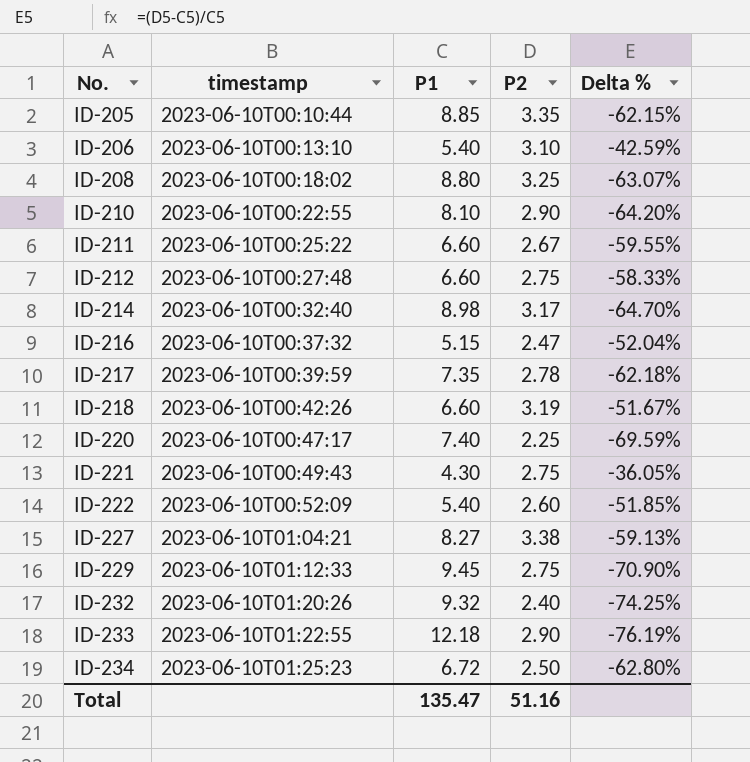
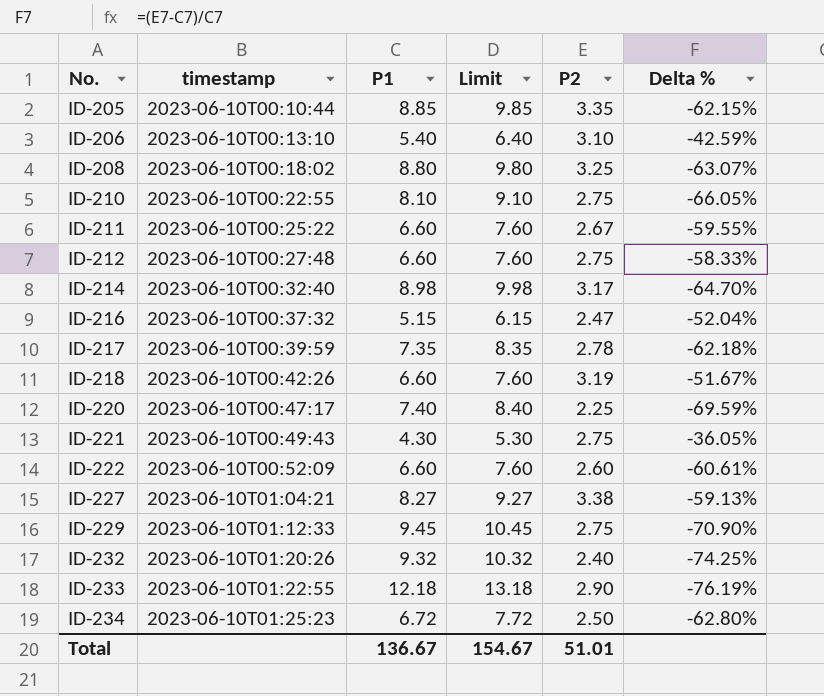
column Limit | formula: none -> [P1] + 1
ID-210 | P2: 2.90 -> 2.75
ID-210 | Delta %: -64.20% -> -66.05%
ID-222 | P1: 5.40 -> 6.60
ID-222 | Delta %: -51.85% -> -60.61%
Total | P1: 135.47 -> 136.67
Total | P2: 51.16 -> 51.01

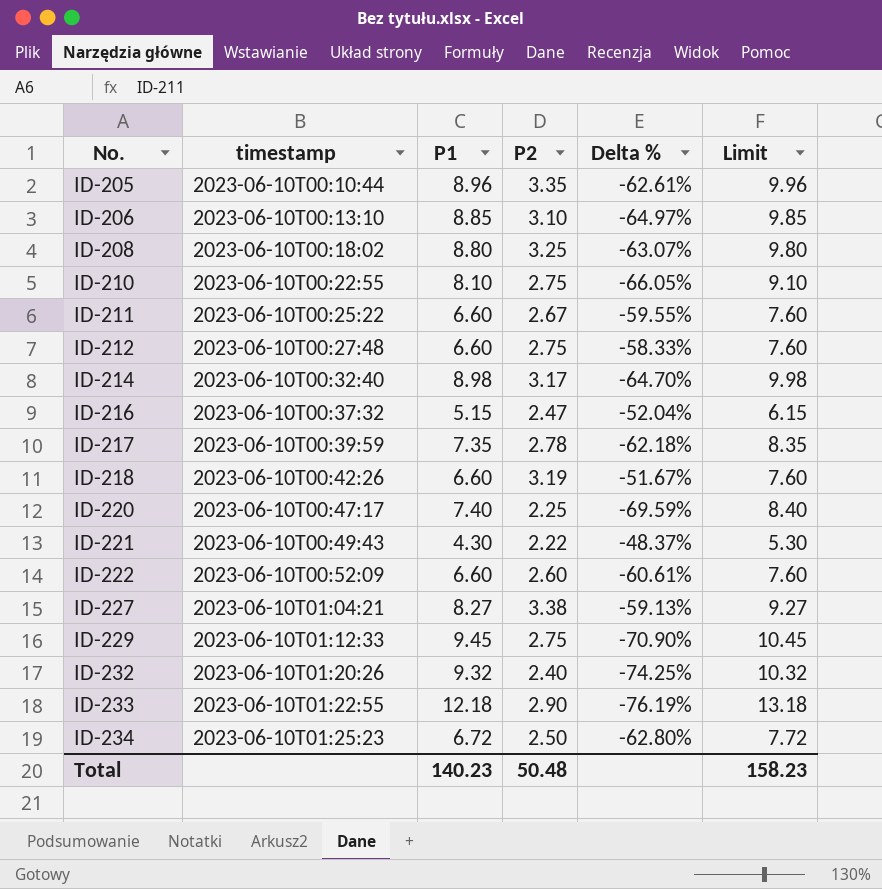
column Limit | position: 4 -> 6
ID-205 | P1: 8.85 -> 8.96
ID-205 | Delta %: -62.15% -> -62.61%
ID-205 | Limit: 9.85 -> 9.96
ID-206 | P1: 5.40 -> 8.85
ID-206 | Delta %: -42.59% -> -64.97%
ID-206 | Limit: 6.40 -> 9.85
ID-221 | P2: 2.75 -> 2.22
ID-221 | Delta %: -36.05% -> -48.37%
Total | P1: 136.67 -> 140.23
Total | P2: 51.01 -> 50.48
Total | Limit: 154.67 -> 158.23

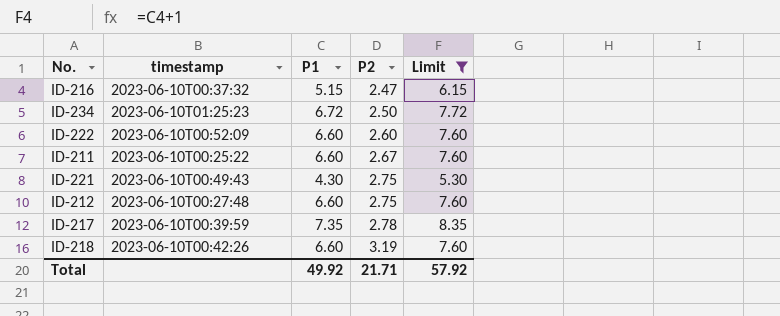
filter: none -> Limit <= 8.35
row order: No. ascending -> P2 ascending
column Delta % | formula: ([P2] - [P1]) / [P1] -> none
ID-221 | P2: 2.22 -> 2.75
Total | P1: 140.23 -> 49.92
Total | P2: 50.48 -> 21.71
Total | Limit: 158.23 -> 57.92

